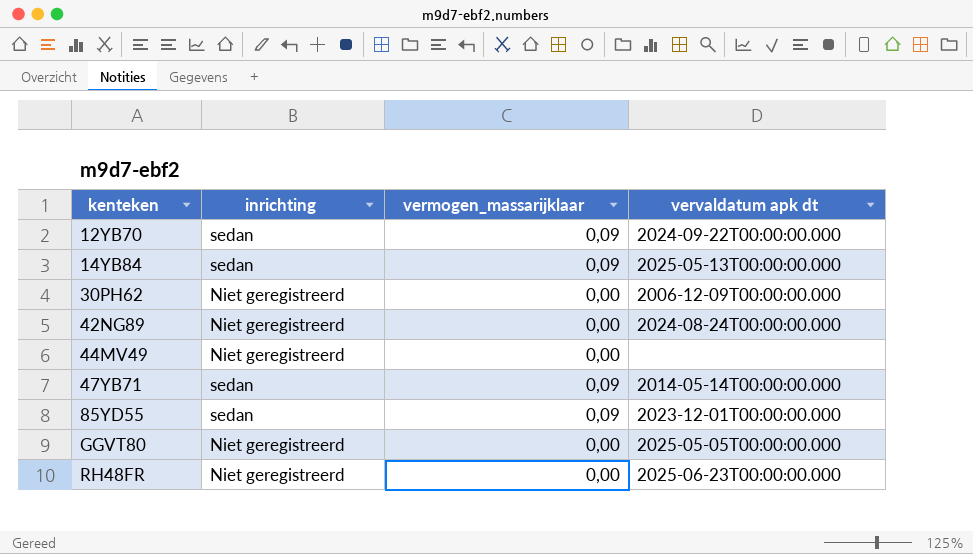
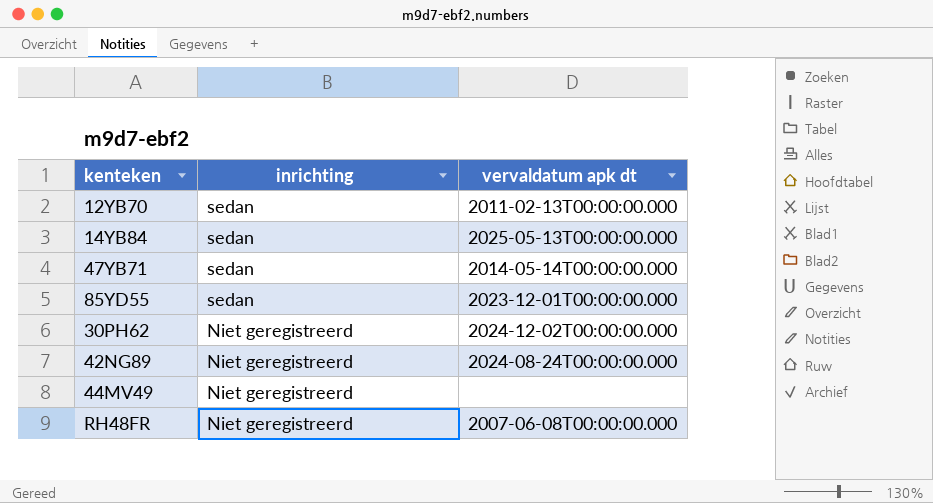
row order: kenteken ascending -> inrichting descending
column vermogen_massarijklaar | position: 3 -> none
row GGVT80: Niet geregistreerd | 0,00 | 2025-05-05T00:00:00.000 -> none
12YB70 | vervaldatum apk dt: 2024-09-22T00:00:00.000 -> 2011-02-13T00:00:00.000
30PH62 | vervaldatum apk dt: 2006-12-09T00:00:00.000 -> 2024-12-02T00:00:00.000
RH48FR | vervaldatum apk dt: 2025-06-23T00:00:00.000 -> 2007-06-08T00:00:00.000

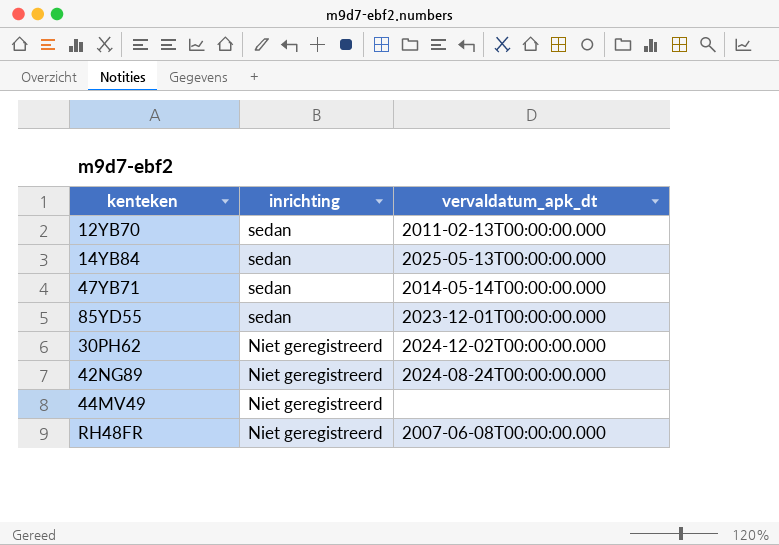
column name: vervaldatum apk dt -> vervaldatum_apk_dt

